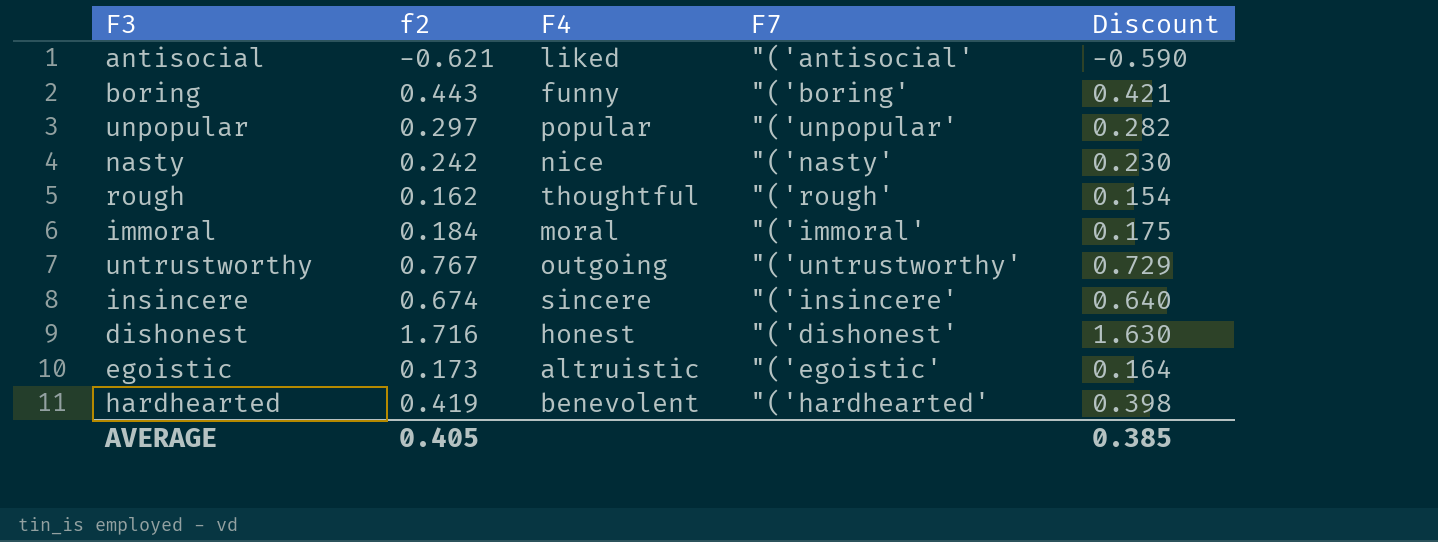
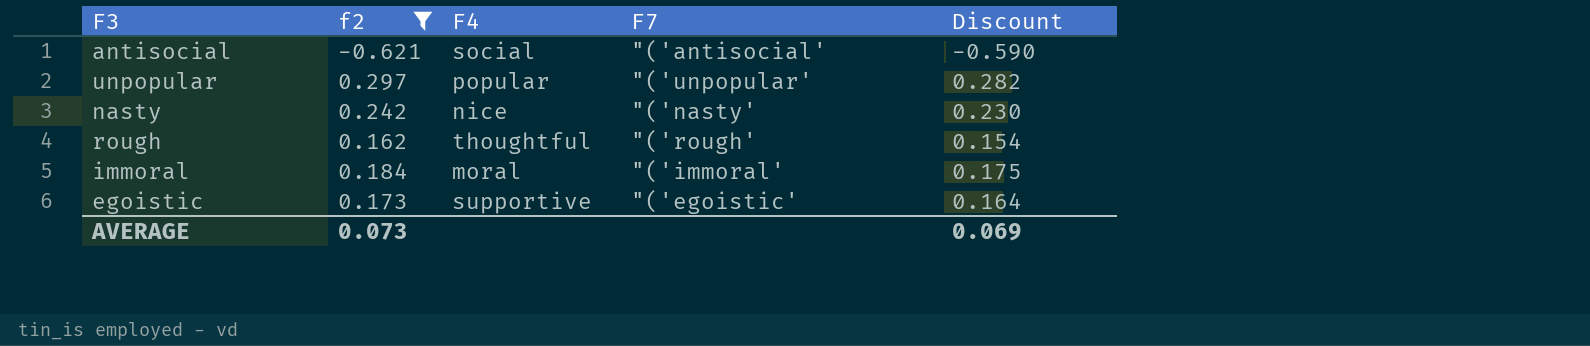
filter: none -> f2 <= 0.297
antisocial | F4: liked -> social
egoistic | F4: altruistic -> supportive
AVERAGE | f2: 0.405 -> 0.073
AVERAGE | Discount: 0.385 -> 0.069

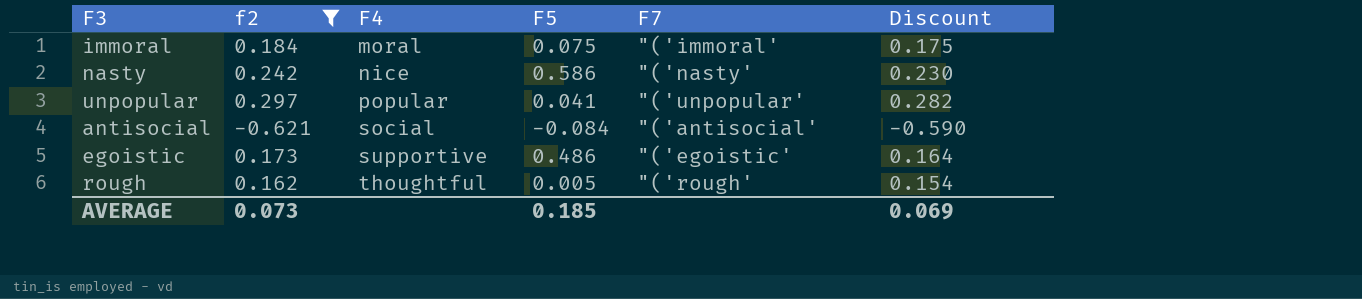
row order: none -> F4 ascending
column F5 | position: none -> 4

